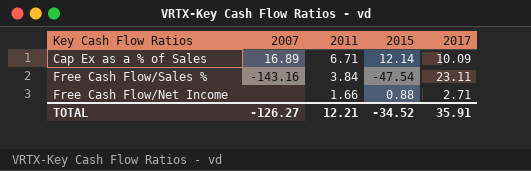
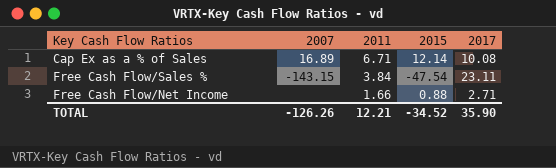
Cap Ex as a % of Sales | 2017: 10.09 -> 10.08
Free Cash Flow/Sales % | 2007: -143.16 -> -143.15
TOTAL | 2007: -126.27 -> -126.26
TOTAL | 2017: 35.91 -> 35.90

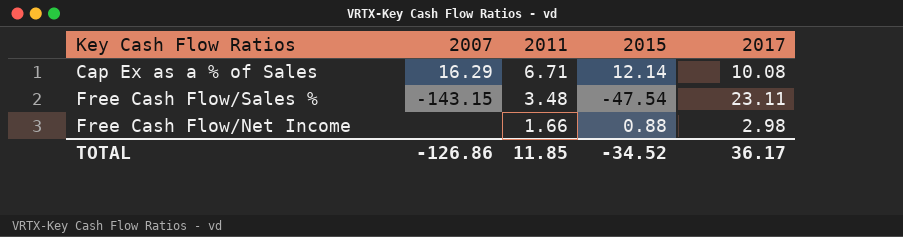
Cap Ex as a % of Sales | 2007: 16.89 -> 16.29
Free Cash Flow/Sales % | 2011: 3.84 -> 3.48
Free Cash Flow/Net Income | 2017: 2.71 -> 2.98
TOTAL | 2007: -126.26 -> -126.86
TOTAL | 2011: 12.21 -> 11.85
TOTAL | 2017: 35.90 -> 36.17

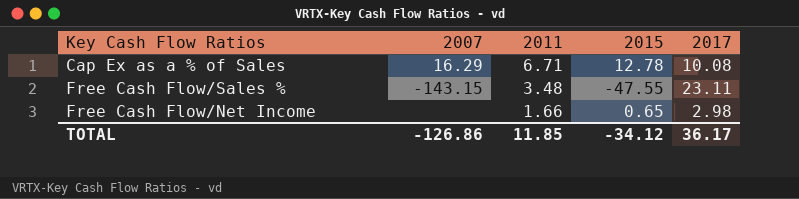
Cap Ex as a % of Sales | 2015: 12.14 -> 12.78
Free Cash Flow/Sales % | 2015: -47.54 -> -47.55
Free Cash Flow/Net Income | 2015: 0.88 -> 0.65
TOTAL | 2015: -34.52 -> -34.12

